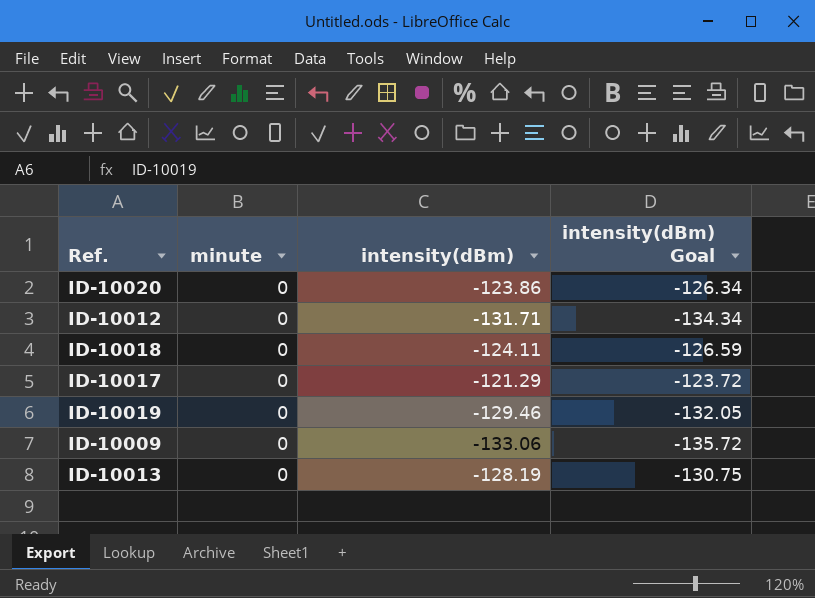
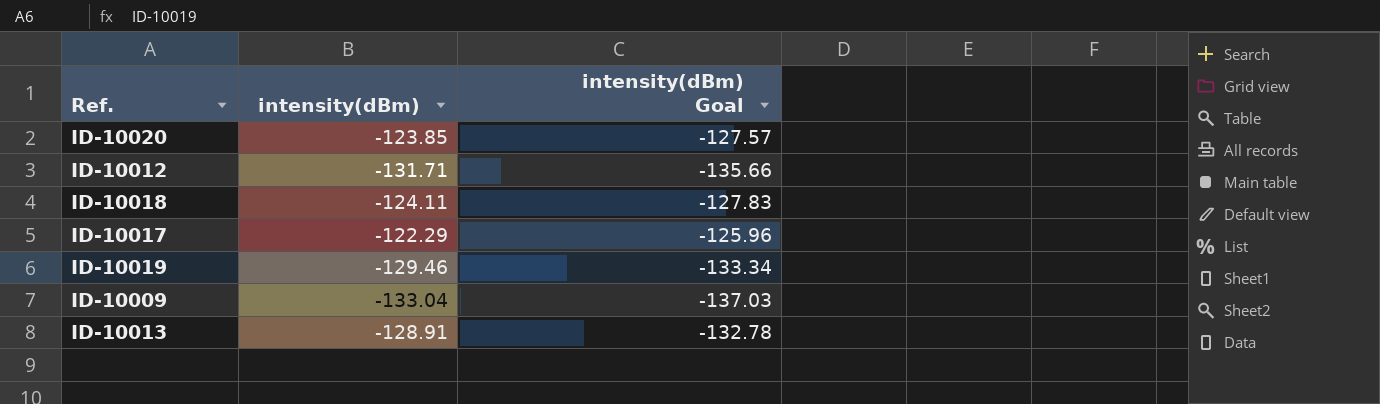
column minute | position: 2 -> none
column intensity(dBm) Goal | formula: [intensity(dBm)] * 1.02 -> [intensity(dBm)] * 1.03
ID-10020 | intensity(dBm): -123.86 -> -123.85
ID-10017 | intensity(dBm): -121.29 -> -122.29
ID-10009 | intensity(dBm): -133.06 -> -133.04
ID-10013 | intensity(dBm): -128.19 -> -128.91

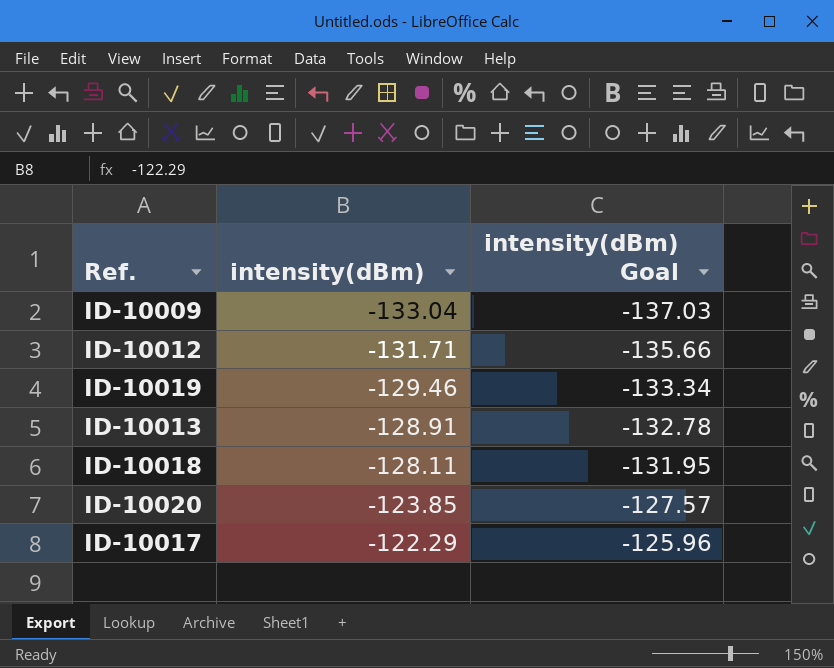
row order: none -> intensity(dBm) ascending
ID-10018 | intensity(dBm): -124.11 -> -128.11
ID-10018 | intensity(dBm) Goal: -127.83 -> -131.95

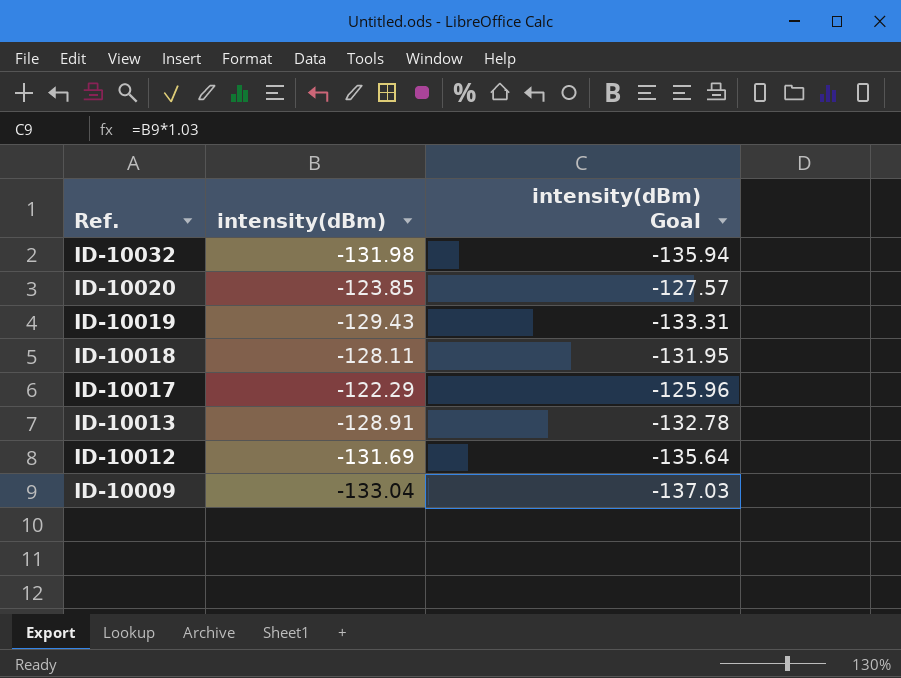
row order: intensity(dBm) ascending -> Ref. descending
row ID-10032: none -> -131.98 | -135.94
ID-10019 | intensity(dBm): -129.46 -> -129.43
ID-10019 | intensity(dBm) Goal: -133.34 -> -133.31
ID-10012 | intensity(dBm): -131.71 -> -131.69
ID-10012 | intensity(dBm) Goal: -135.66 -> -135.64

